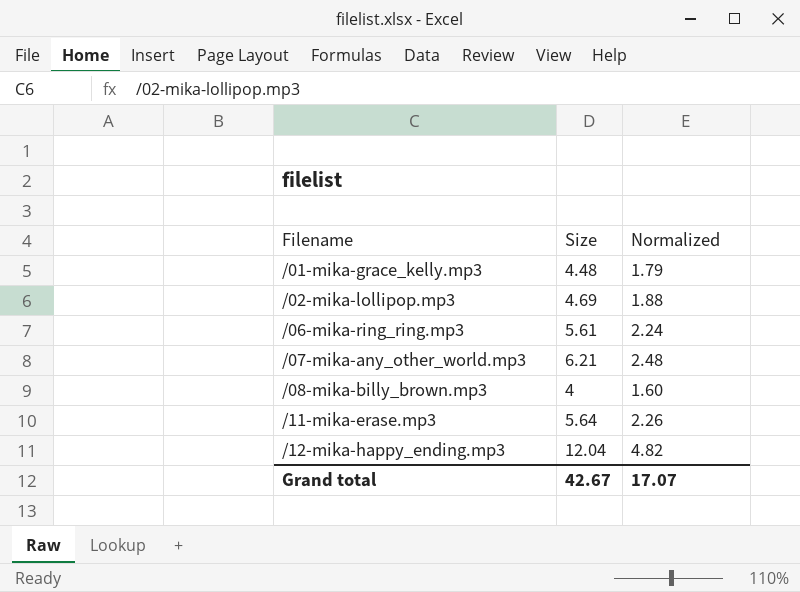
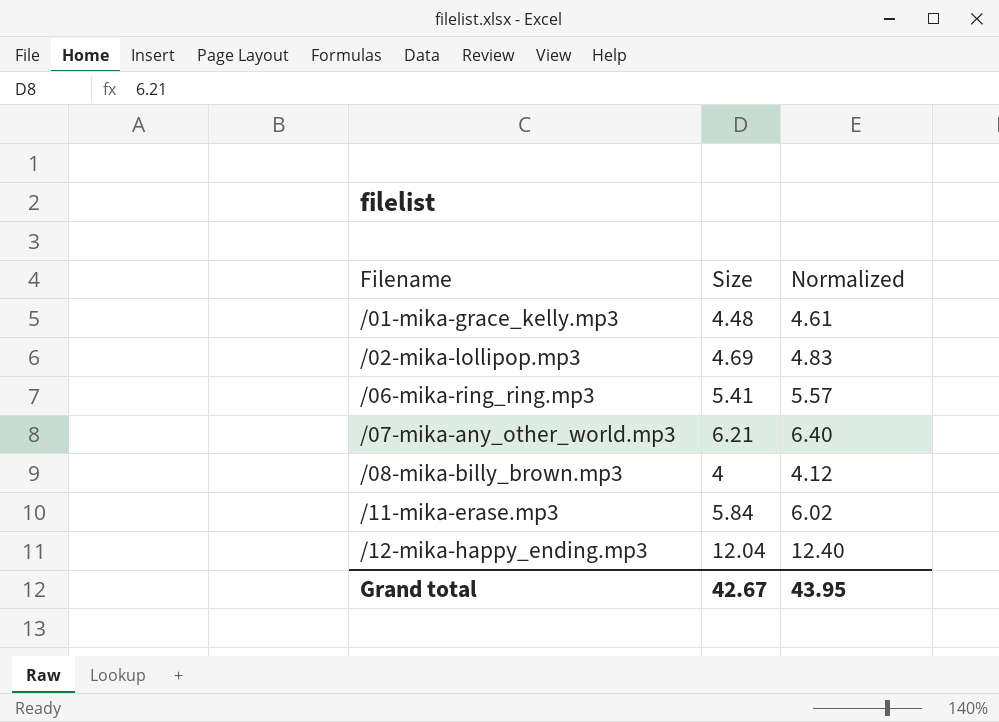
column Normalized | formula: [Size] * 0.4 -> [Size] * 1.03
/06-mika-ring_ring.mp3 | Size: 5.61 -> 5.41
/11-mika-erase.mp3 | Size: 5.64 -> 5.84
Grand total | Normalized: 17.07 -> 43.95

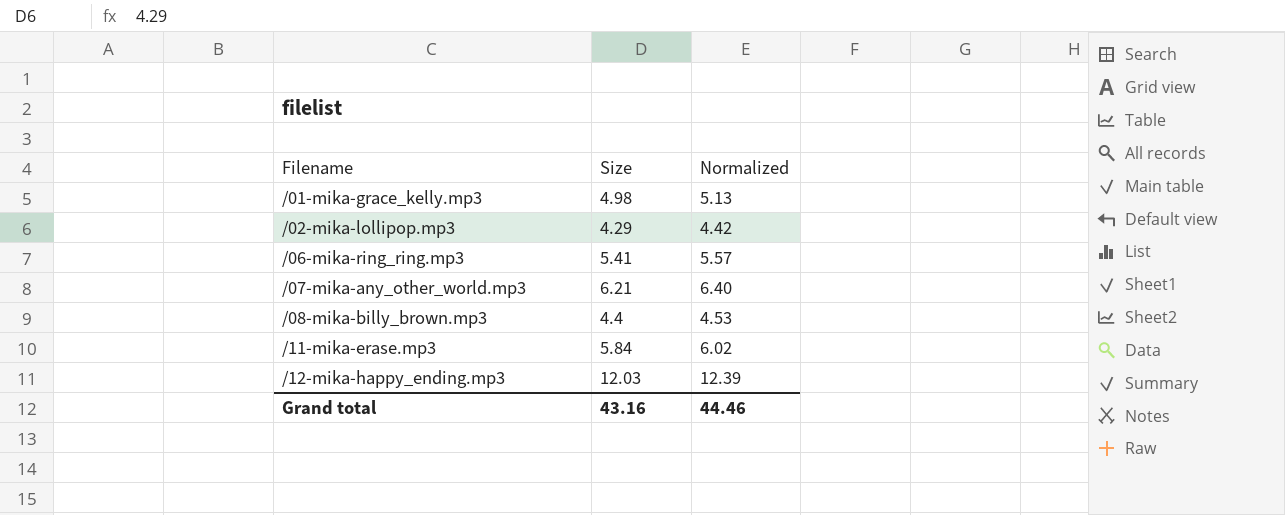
/01-mika-grace_kelly.mp3 | Size: 4.48 -> 4.98
/01-mika-grace_kelly.mp3 | Normalized: 4.61 -> 5.13
/02-mika-lollipop.mp3 | Size: 4.69 -> 4.29
/02-mika-lollipop.mp3 | Normalized: 4.83 -> 4.42
/08-mika-billy_brown.mp3 | Size: 4 -> 4.4
/08-mika-billy_brown.mp3 | Normalized: 4.12 -> 4.53
/12-mika-happy_ending.mp3 | Size: 12.04 -> 12.03
/12-mika-happy_ending.mp3 | Normalized: 12.40 -> 12.39
Grand total | Size: 42.67 -> 43.16
Grand total | Normalized: 43.95 -> 44.46

